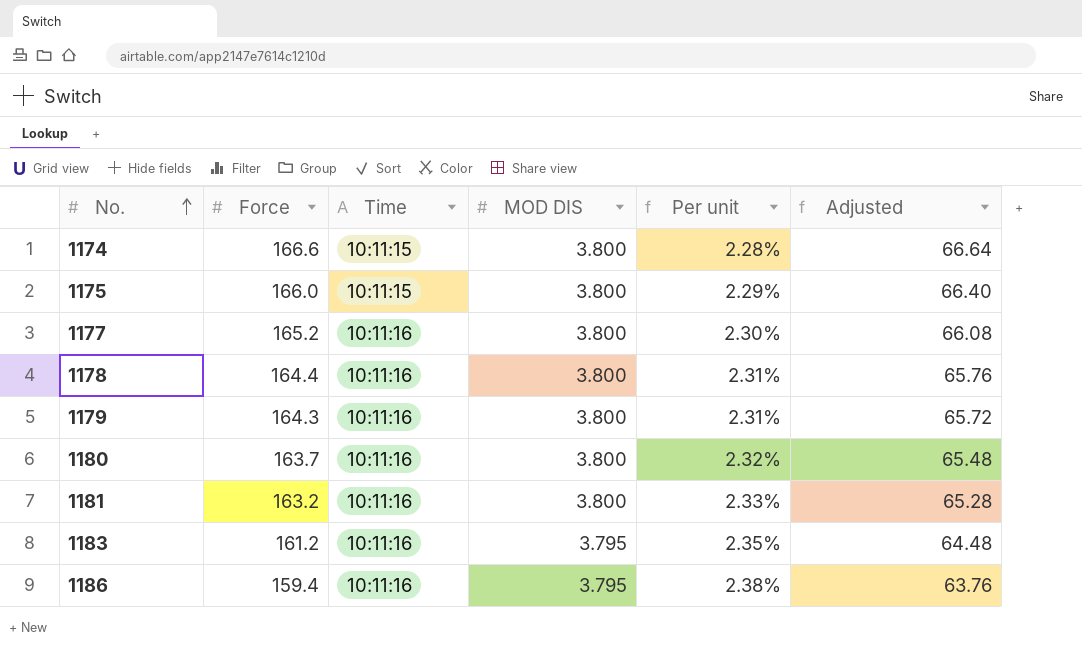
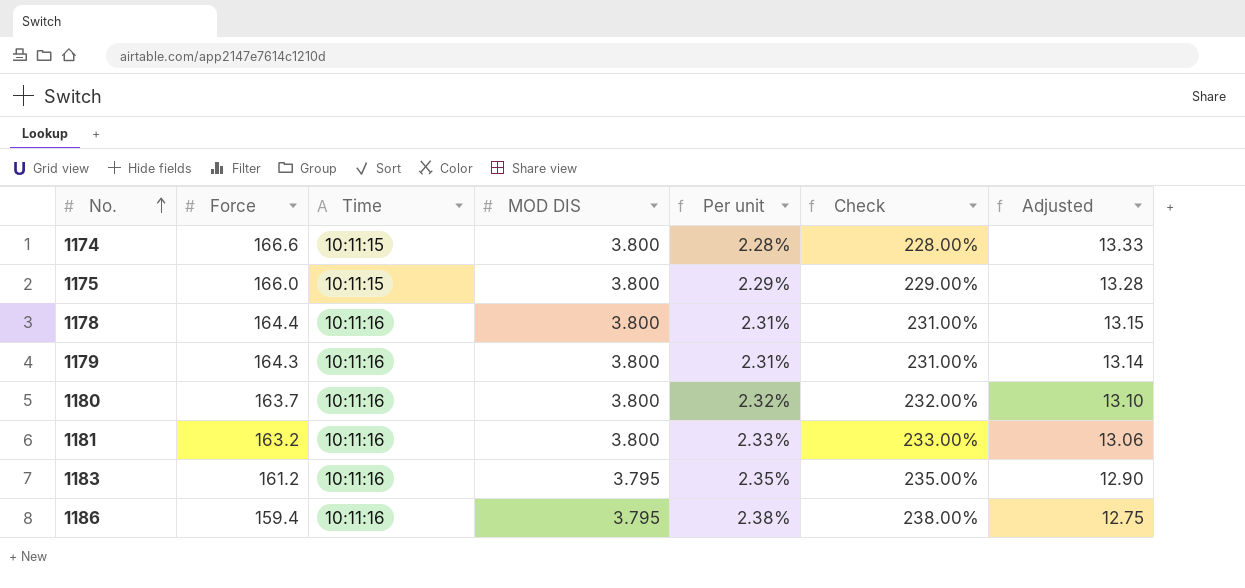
column Check | formula: none -> [Per unit] * 100
column Adjusted | formula: [Force] * 0.4 -> [Force] * 0.08
row 1177: 165.2 | 10:11:16 | 3.800 | 2.30% | 66.08 -> none

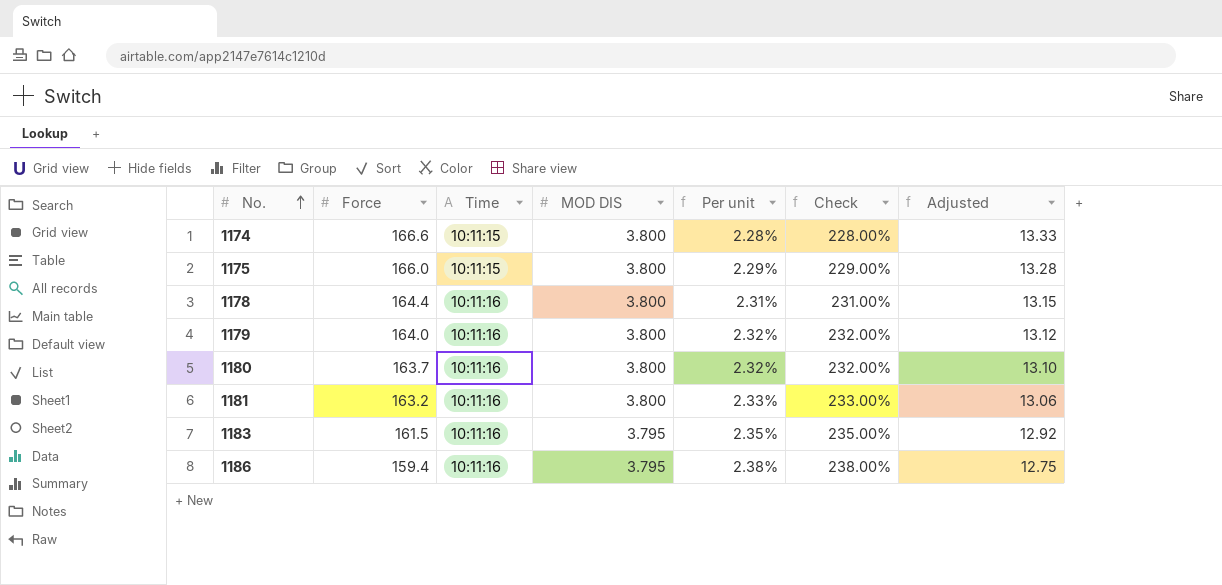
1179 | Force: 164.3 -> 164.0
1179 | Per unit: 2.31% -> 2.32%
1179 | Check: 231.00% -> 232.00%
1179 | Adjusted: 13.14 -> 13.12
1183 | Force: 161.2 -> 161.5
1183 | Adjusted: 12.90 -> 12.92

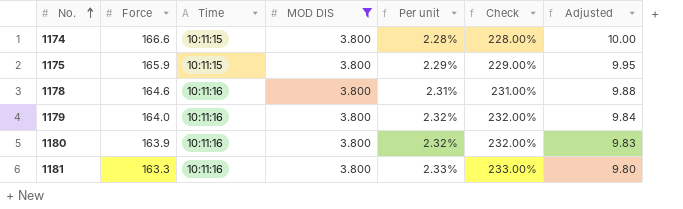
filter: none -> MOD DIS = 3.800
column Adjusted | formula: [Force] * 0.08 -> [Force] * 0.06
1175 | Force: 166.0 -> 165.9
1178 | Force: 164.4 -> 164.6
1180 | Force: 163.7 -> 163.9
1181 | Force: 163.2 -> 163.3

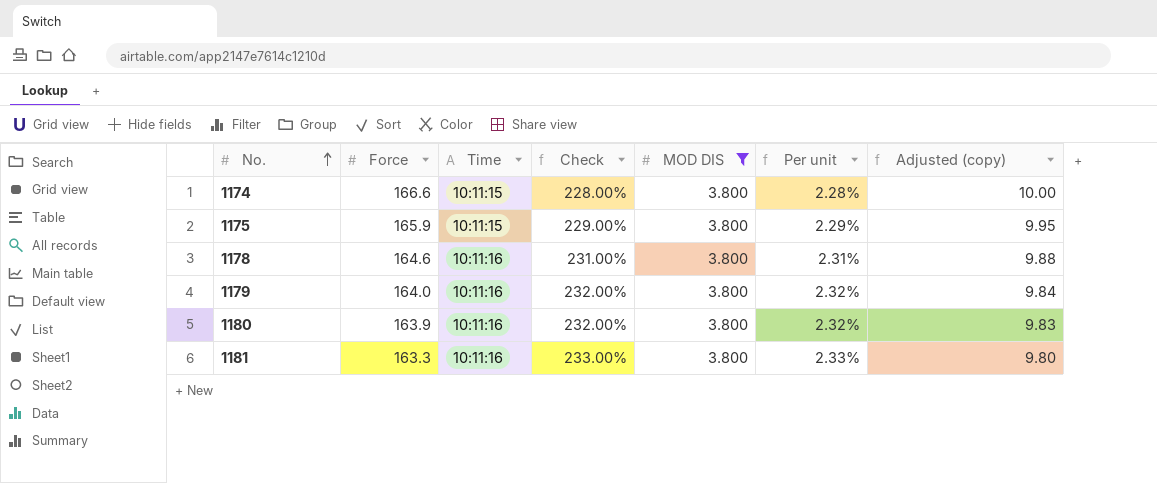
column Check | position: 6 -> 4
column name: Adjusted -> Adjusted (copy)

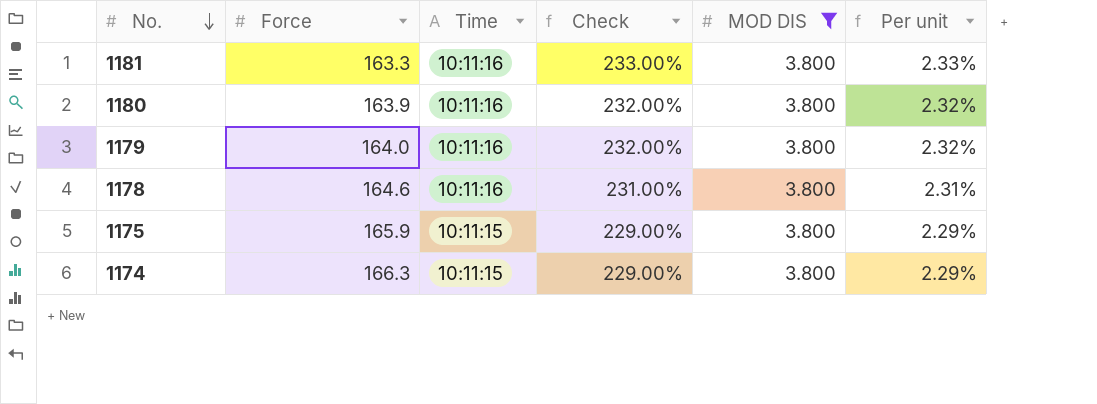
row order: No. ascending -> No. descending
column Adjusted (copy) | formula: [Force] * 0.06 -> none
1174 | Force: 166.6 -> 166.3
1174 | Check: 228.00% -> 229.00%
1174 | Per unit: 2.28% -> 2.29%

